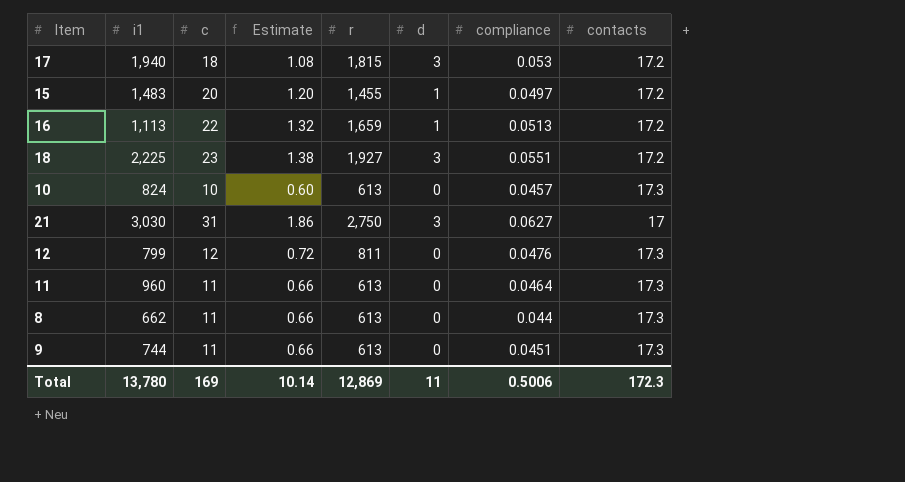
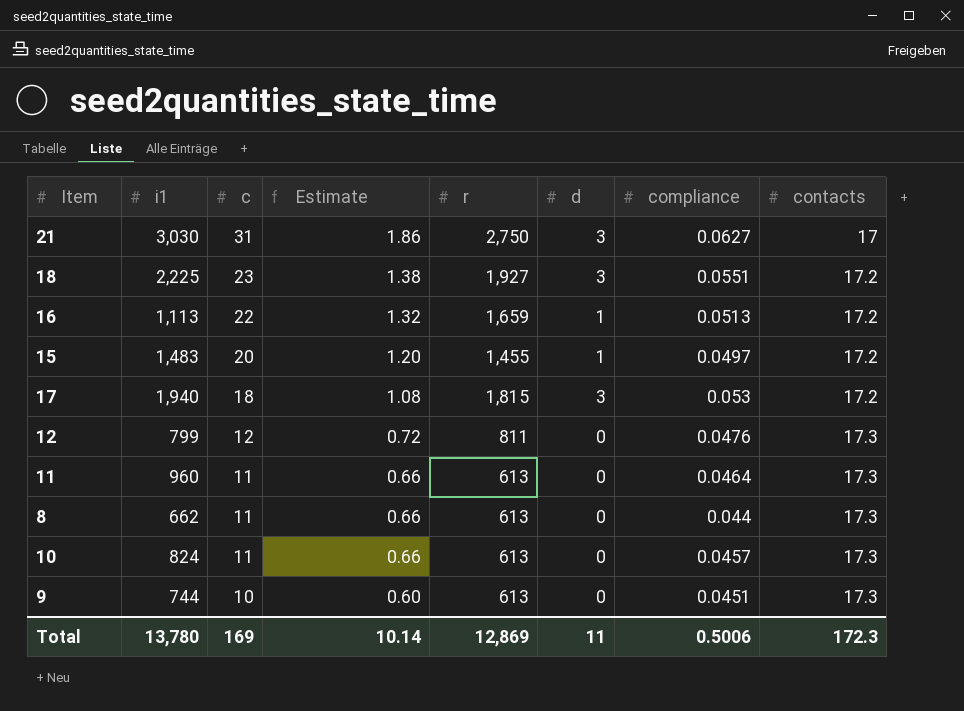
row order: none -> c descending
10 | c: 10 -> 11
10 | Estimate: 0.60 -> 0.66
9 | c: 11 -> 10
9 | Estimate: 0.66 -> 0.60

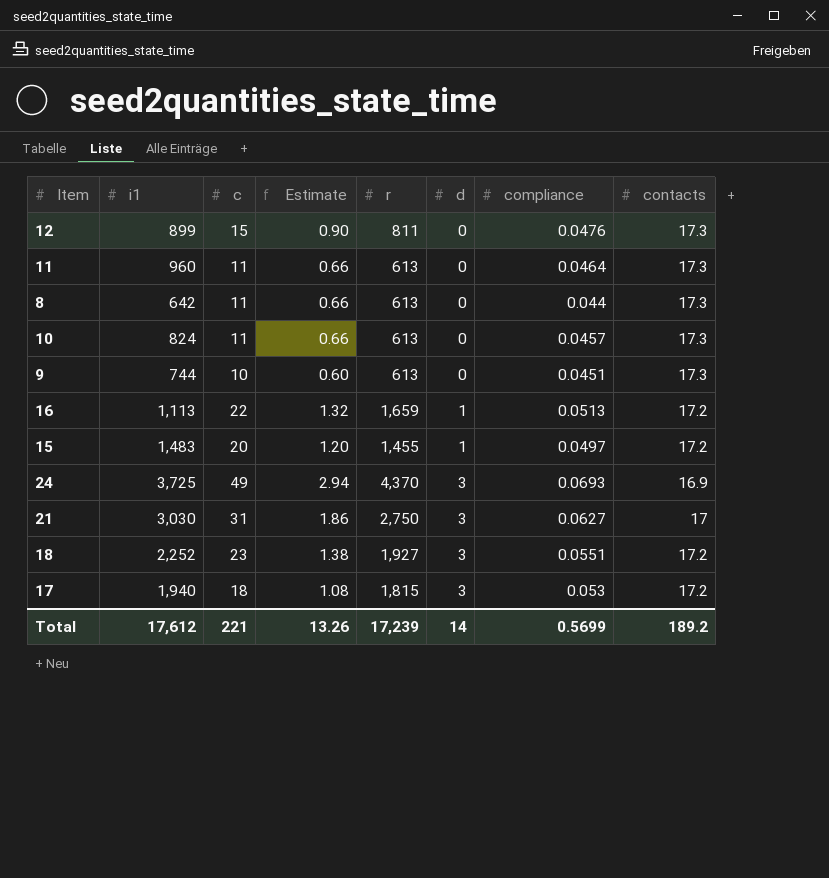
row order: c descending -> d ascending
12 | i1: 799 -> 899
12 | c: 12 -> 15
12 | Estimate: 0.72 -> 0.90
8 | i1: 662 -> 642
row 24: none -> 3,725 | 49 | 2.94 | 4,370 | 3 | 0.0693 | 16.9
18 | i1: 2,225 -> 2,252
Total | i1: 13,780 -> 17,612
Total | c: 169 -> 221
Total | Estimate: 10.14 -> 13.26
Total | r: 12,869 -> 17,239
Total | d: 11 -> 14
Total | compliance: 0.5006 -> 0.5699
Total | contacts: 172.3 -> 189.2

